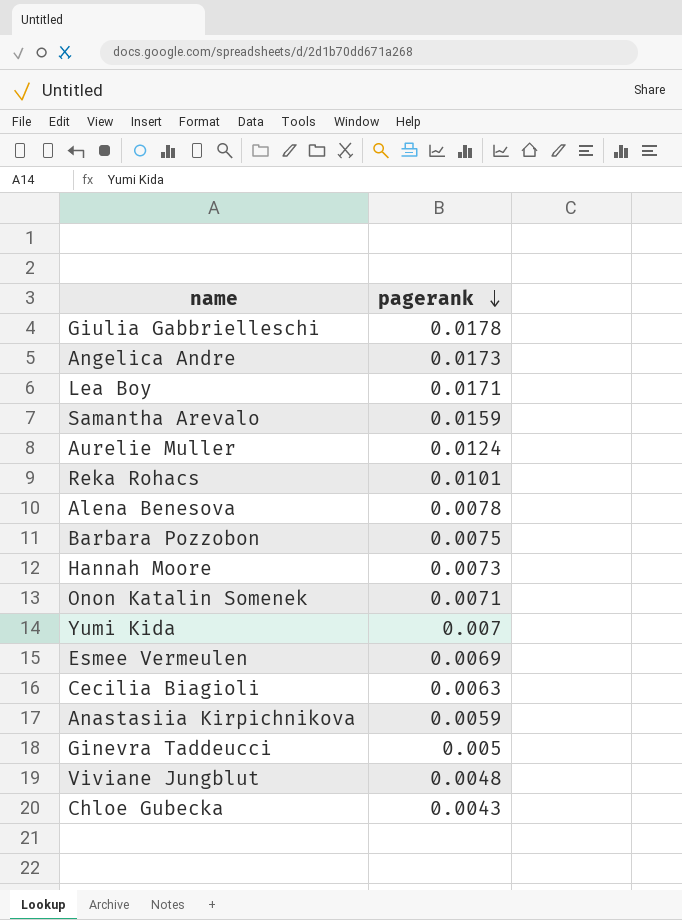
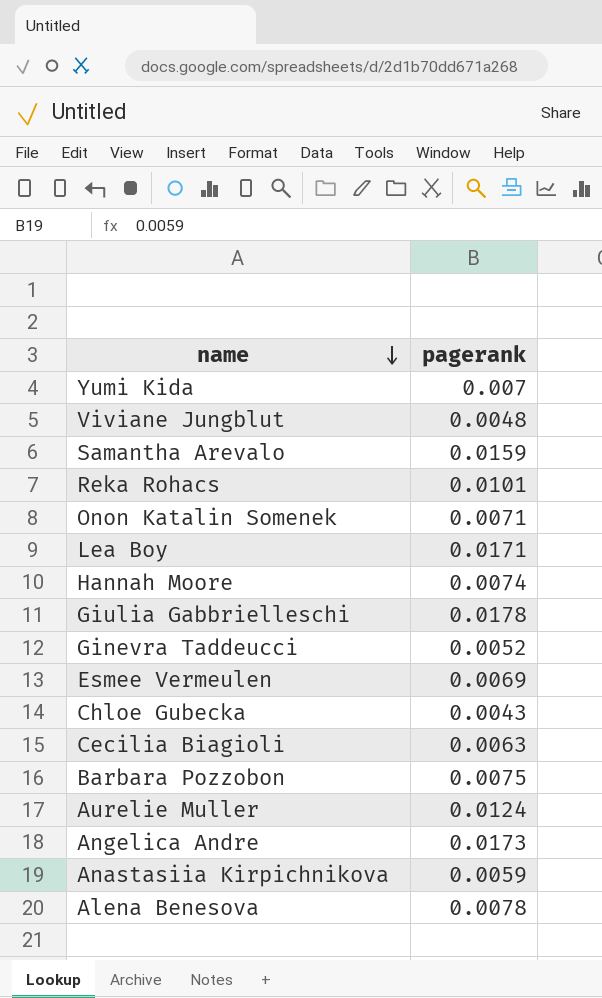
row order: pagerank descending -> name descending
Hannah Moore | pagerank: 0.0073 -> 0.0074
Ginevra Taddeucci | pagerank: 0.005 -> 0.0052

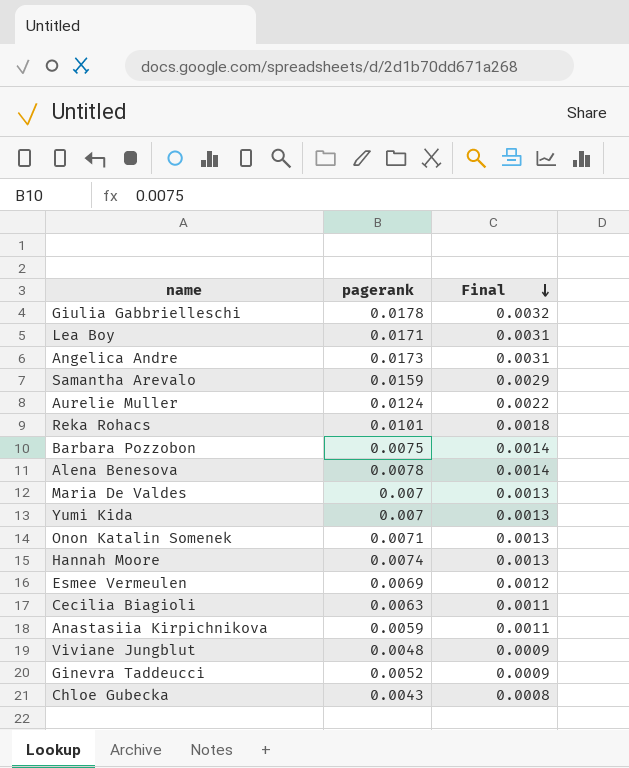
row order: name descending -> Final descending
column Final | formula: none -> [pagerank] * 0.18
row Maria De Valdes: none -> 0.007 | 0.0013

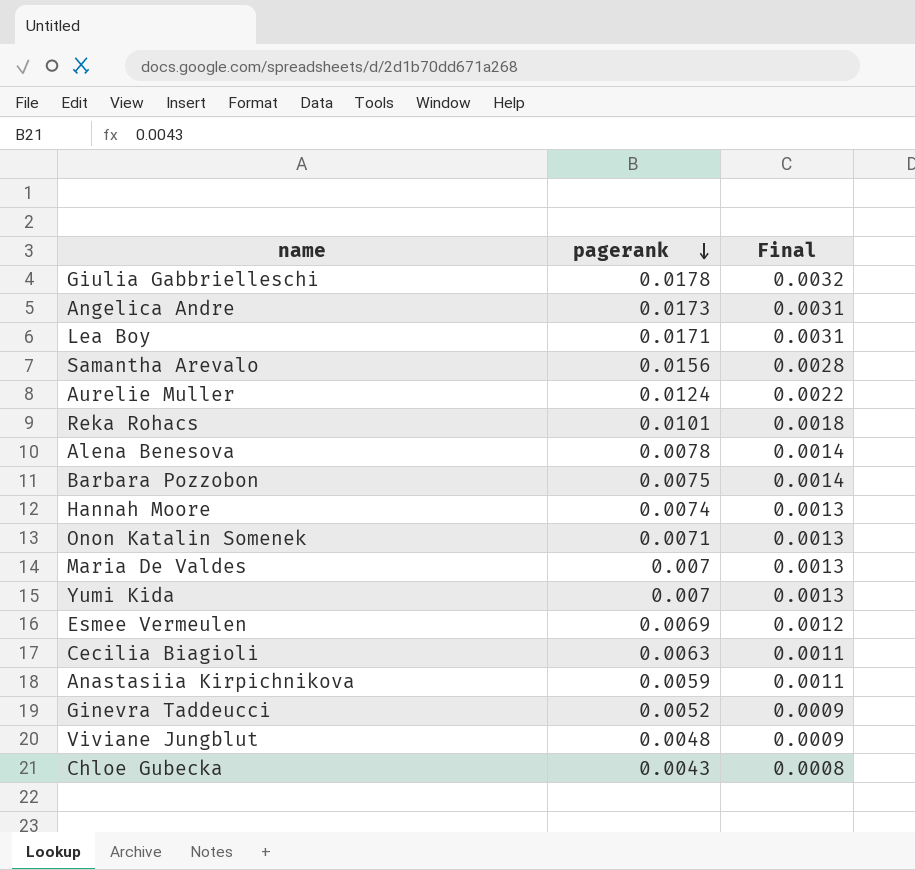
row order: Final descending -> pagerank descending
Samantha Arevalo | pagerank: 0.0159 -> 0.0156
Samantha Arevalo | Final: 0.0029 -> 0.0028

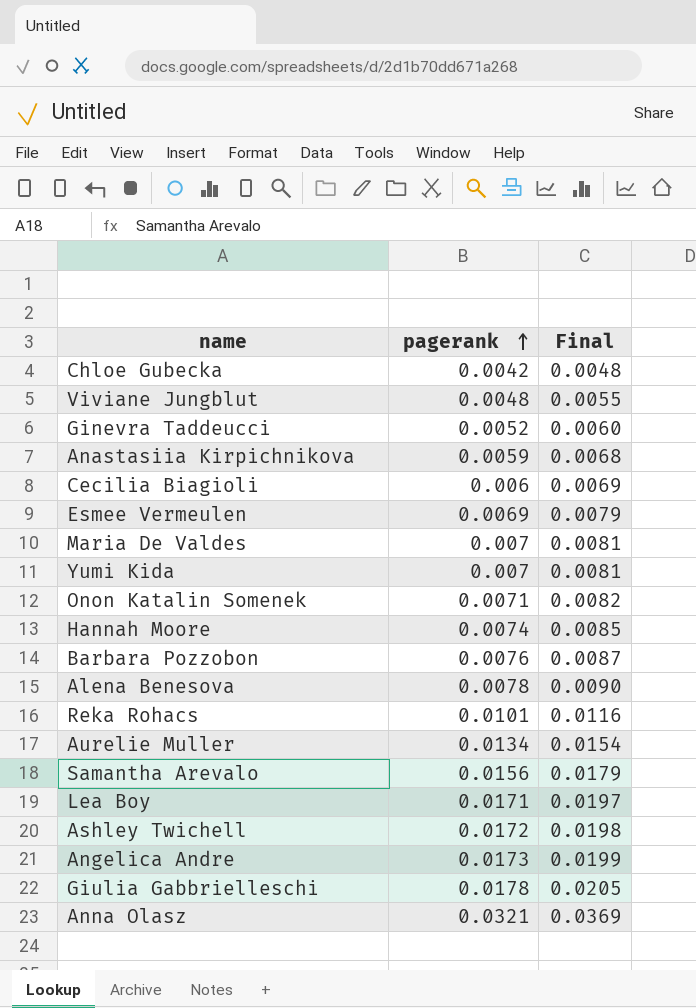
row order: pagerank descending -> pagerank ascending
column Final | formula: [pagerank] * 0.18 -> [pagerank] * 1.15
Chloe Gubecka | pagerank: 0.0043 -> 0.0042
Cecilia Biagioli | pagerank: 0.0063 -> 0.006
Barbara Pozzobon | pagerank: 0.0075 -> 0.0076
Aurelie Muller | pagerank: 0.0124 -> 0.0134
row Ashley Twichell: none -> 0.0172 | 0.0198
row Anna Olasz: none -> 0.0321 | 0.0369

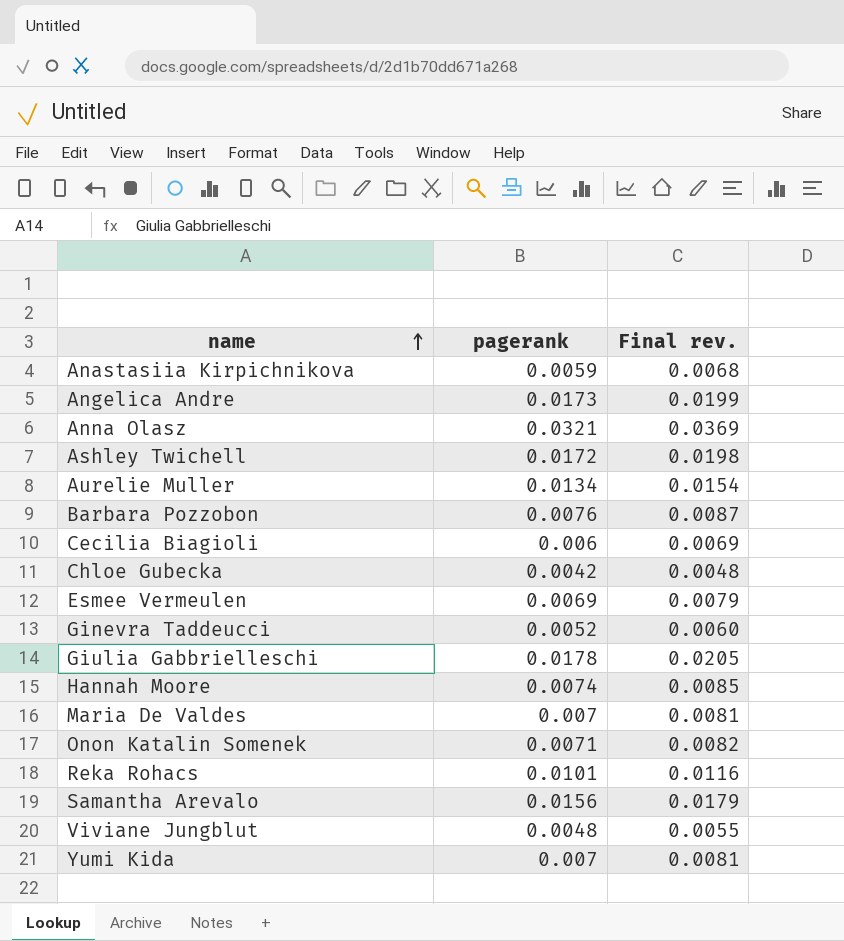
row order: pagerank ascending -> name ascending
column name: Final -> Final rev.
row Alena Benesova: 0.0078 | 0.0090 -> none
row Lea Boy: 0.0171 | 0.0197 -> none

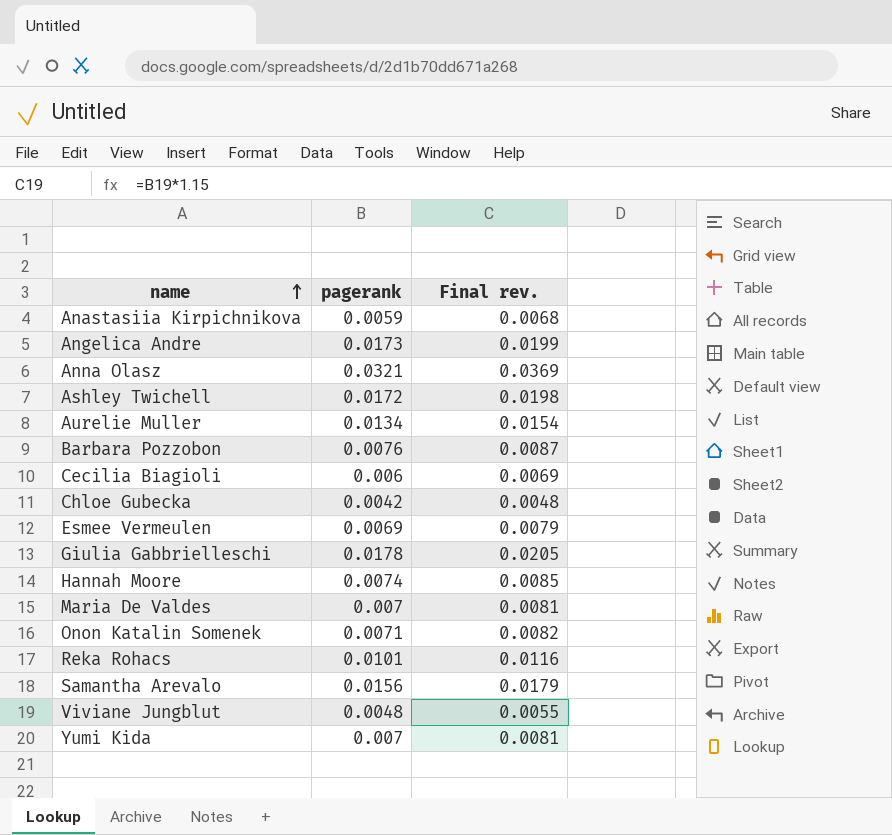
row Ginevra Taddeucci: 0.0052 | 0.0060 -> none

